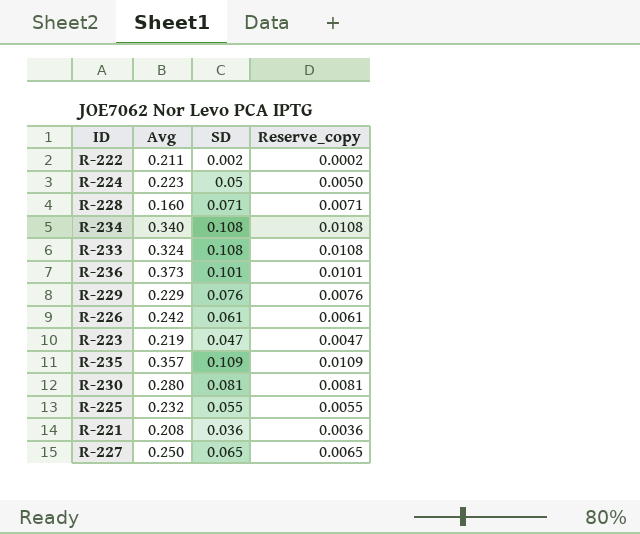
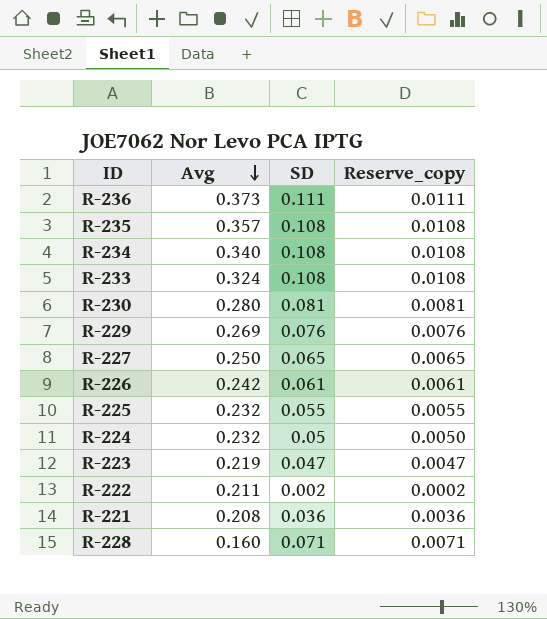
row order: none -> Avg descending
R-236 | SD: 0.101 -> 0.111
R-236 | Reserve_copy: 0.0101 -> 0.0111
R-235 | SD: 0.109 -> 0.108
R-235 | Reserve_copy: 0.0109 -> 0.0108
R-229 | Avg: 0.229 -> 0.269
R-224 | Avg: 0.223 -> 0.232

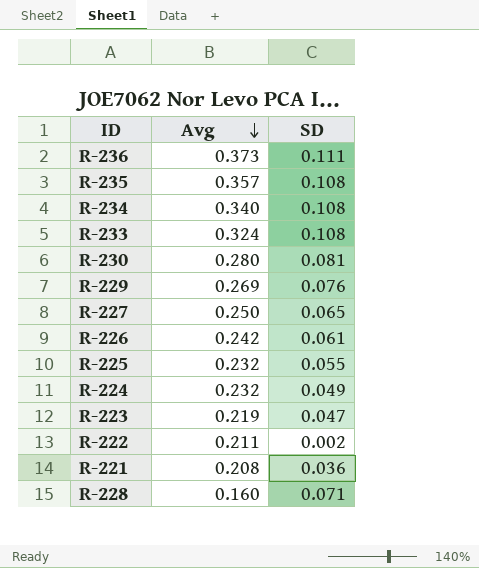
column Reserve_copy | formula: [SD] * 0.1 -> none
R-224 | SD: 0.05 -> 0.049

